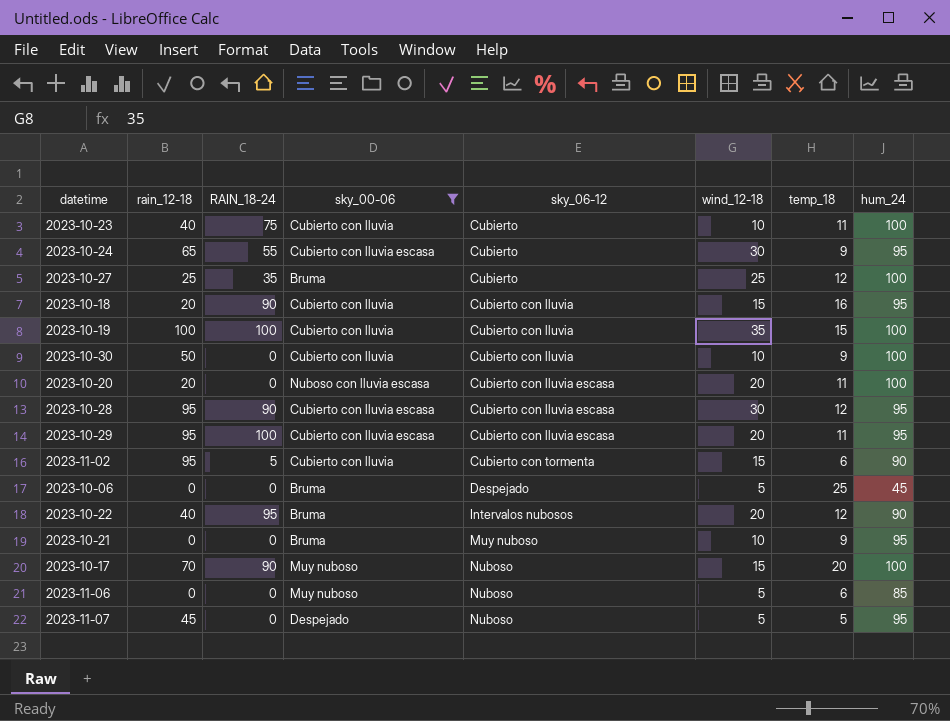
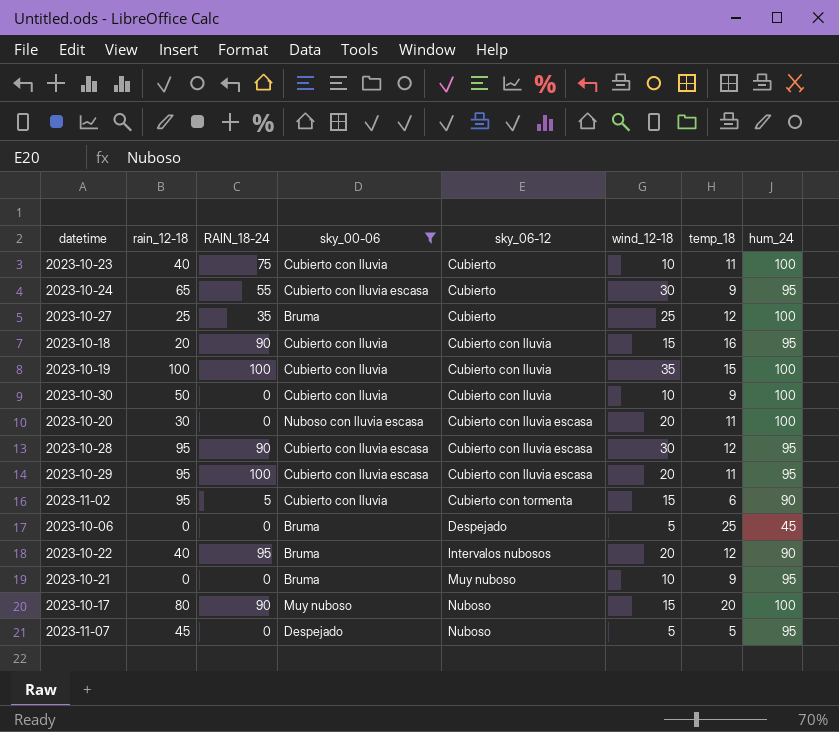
row 2023-11-06: 0 | 0 | Muy nuboso | Nuboso | 5 | 6 | 85 -> none
2023-10-20 | rain_12-18: 20 -> 30
2023-10-17 | rain_12-18: 70 -> 80

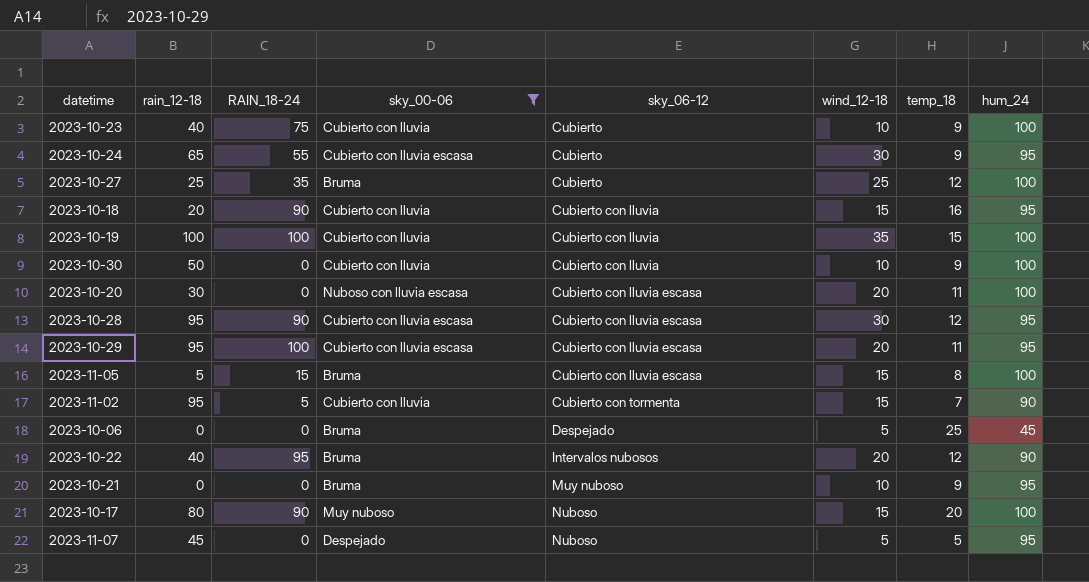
2023-10-23 | temp_18: 11 -> 9
row 2023-11-05: none -> 5 | 15 | Bruma | Cubierto con lluvia escasa | 15 | 8 | 100
2023-11-02 | temp_18: 6 -> 7

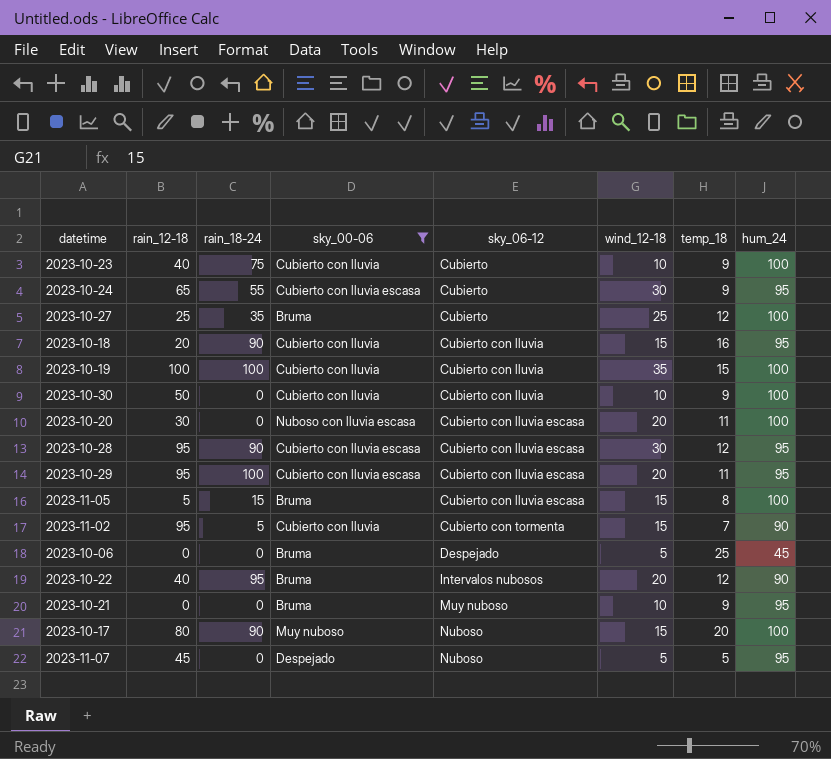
column name: RAIN_18-24 -> rain_18-24

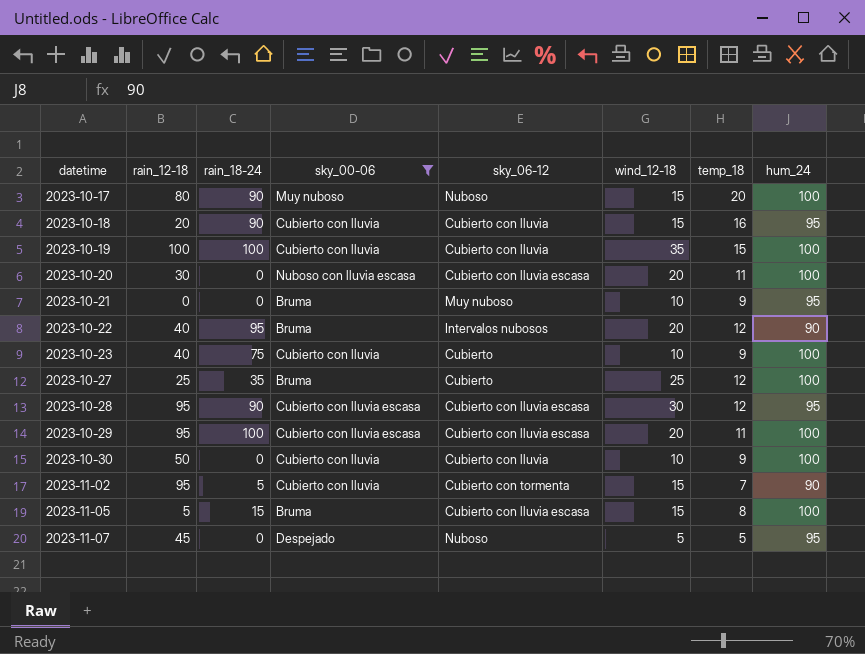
row order: sky_06-12 ascending -> datetime ascending
row 2023-10-24: 65 | 55 | Cubierto con lluvia escasa | Cubierto | 30 | 9 | 95 -> none
row 2023-10-06: 0 | 0 | Bruma | Despejado | 5 | 25 | 45 -> none
2023-10-29 | hum_24: 95 -> 100

